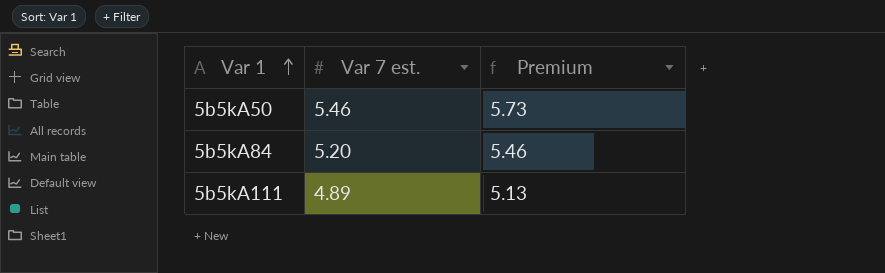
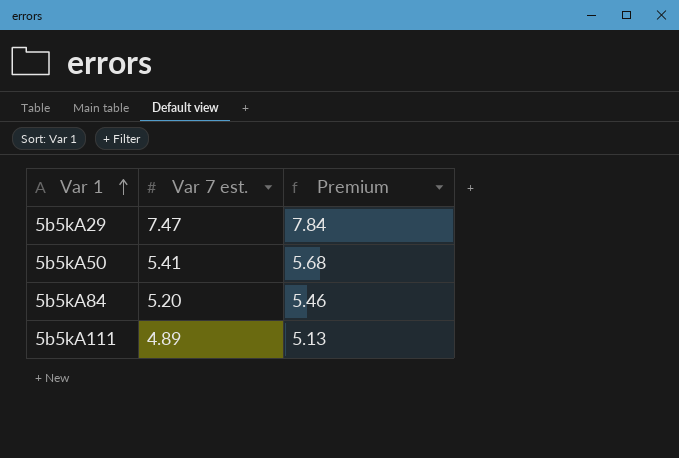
row 5b5kA29: none -> 7.47 | 7.84
5b5kA50 | Var 7 est.: 5.46 -> 5.41
5b5kA50 | Premium: 5.73 -> 5.68

